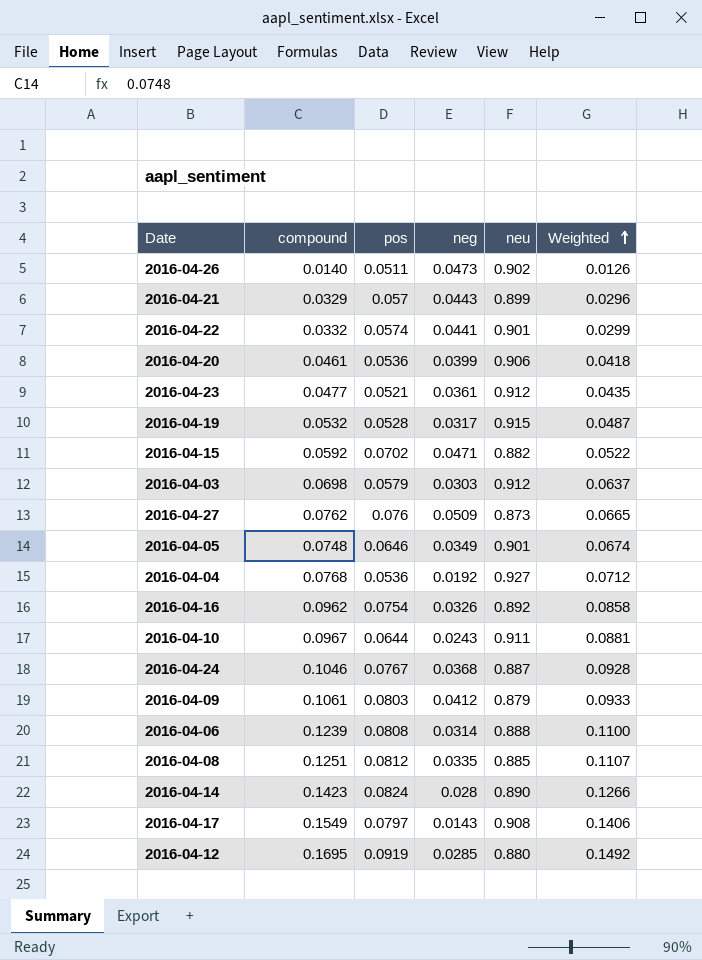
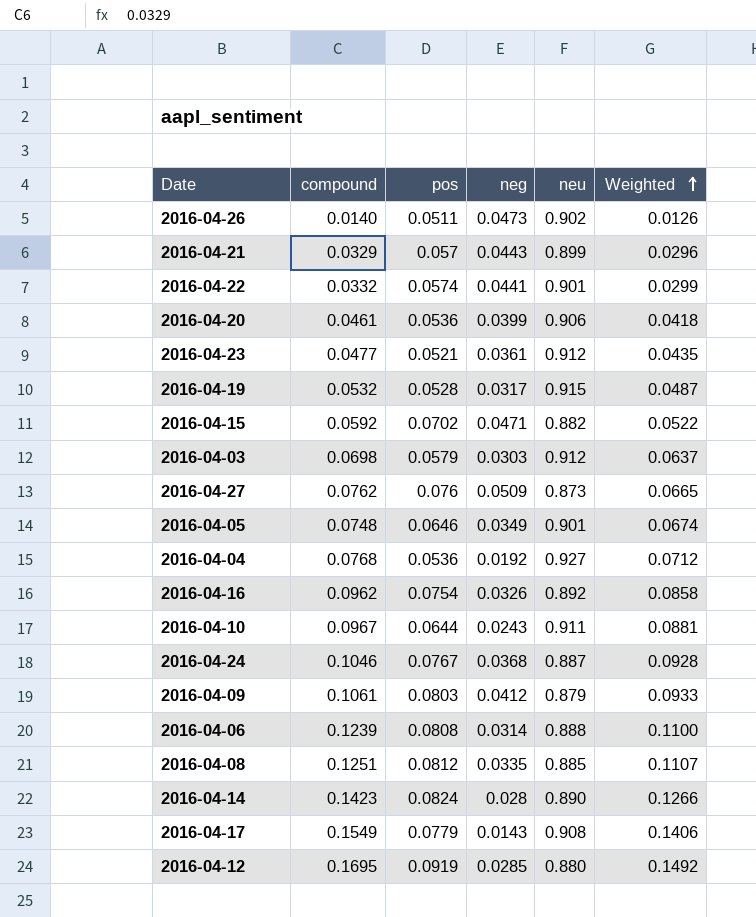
2016-04-17 | pos: 0.0797 -> 0.0779

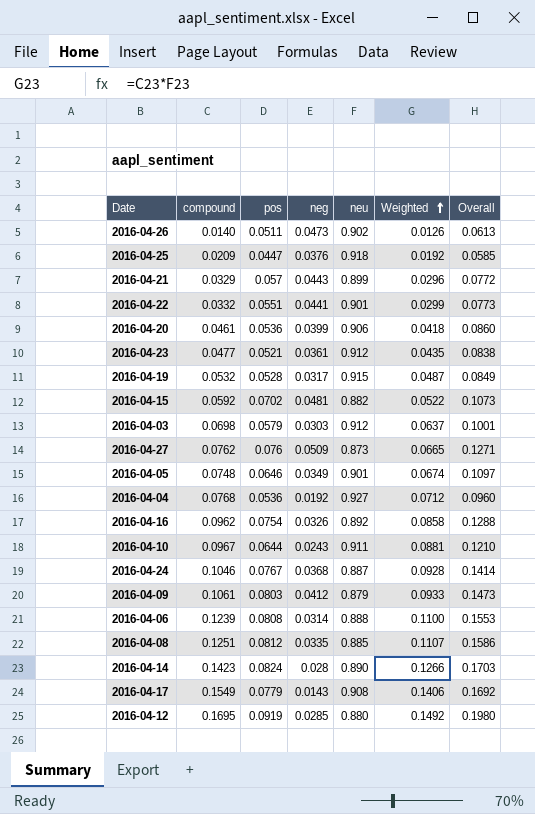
column Overall | formula: none -> [compound] + [neg]
row 2016-04-25: none -> 0.0209 | 0.0447 | 0.0376 | 0.918 | 0.0192 | 0.0585
2016-04-22 | pos: 0.0574 -> 0.0551
2016-04-15 | neg: 0.0471 -> 0.0481

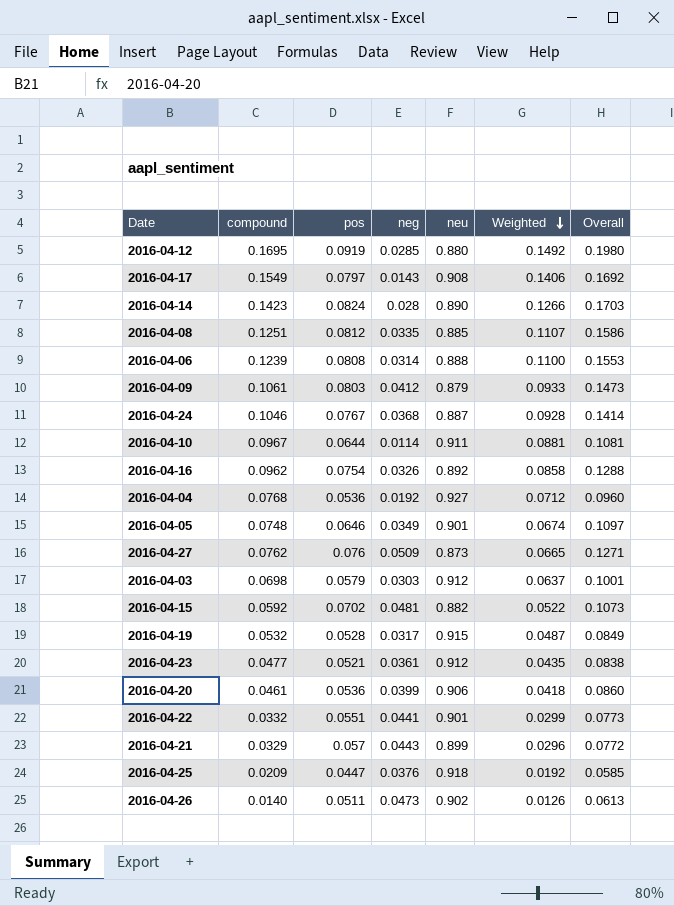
row order: Weighted ascending -> Weighted descending
2016-04-17 | pos: 0.0779 -> 0.0797
2016-04-10 | neg: 0.0243 -> 0.0114
2016-04-10 | Overall: 0.1210 -> 0.1081

